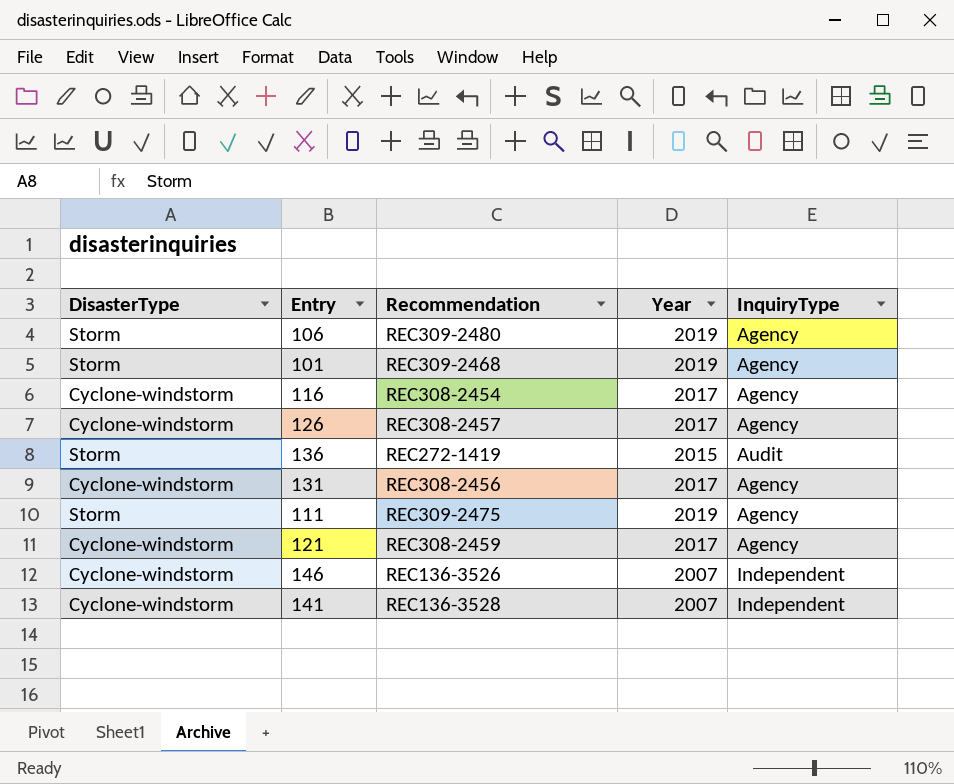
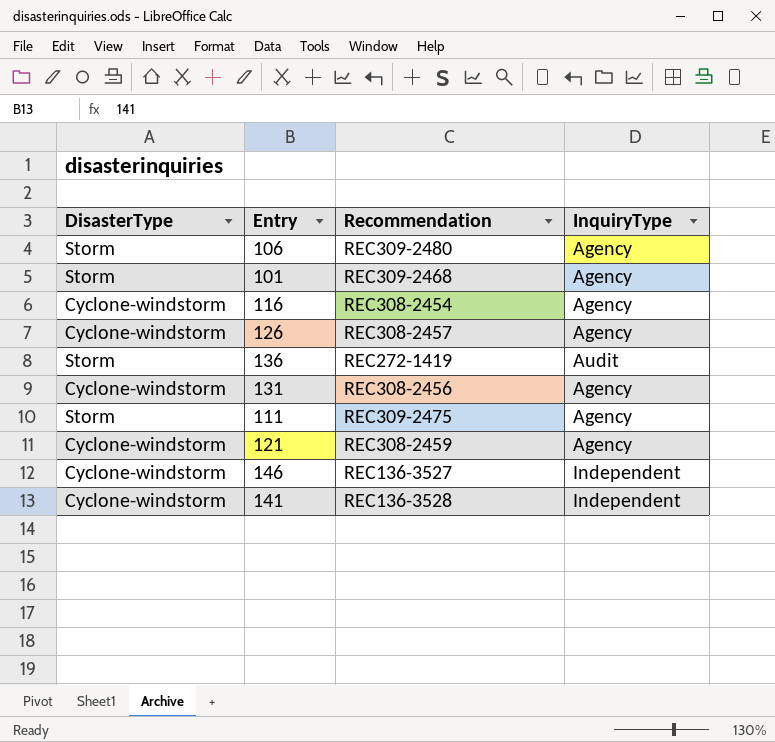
column Year | position: 4 -> none
146 | Recommendation: REC136-3526 -> REC136-3527

